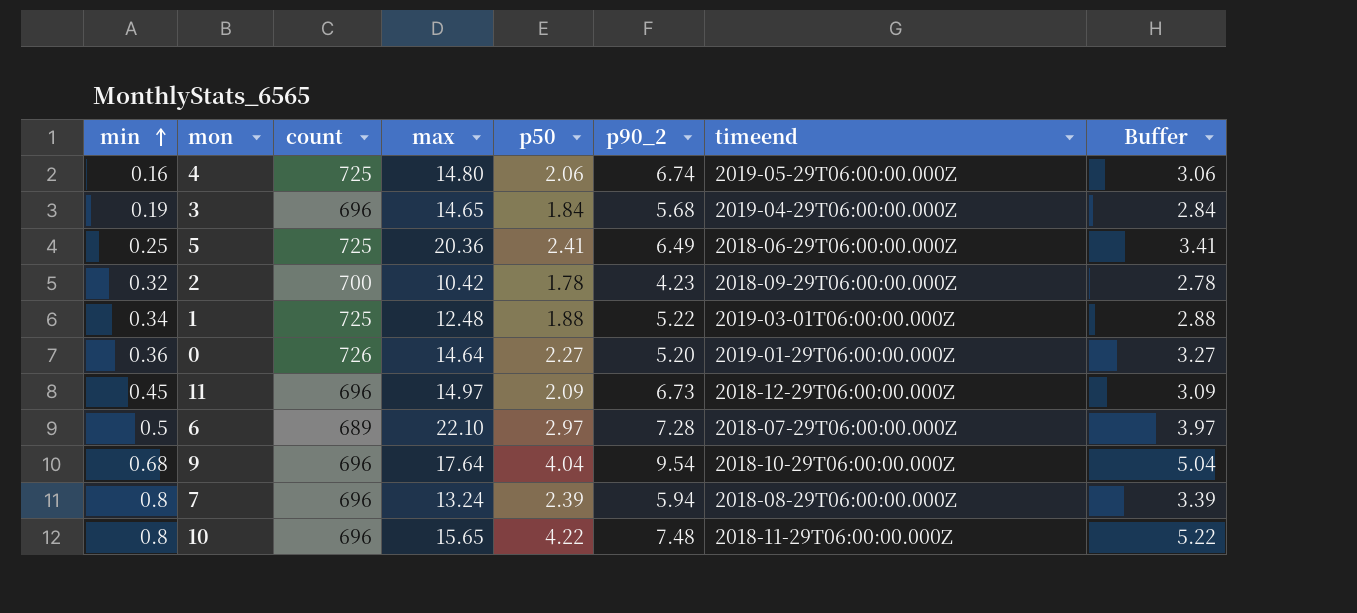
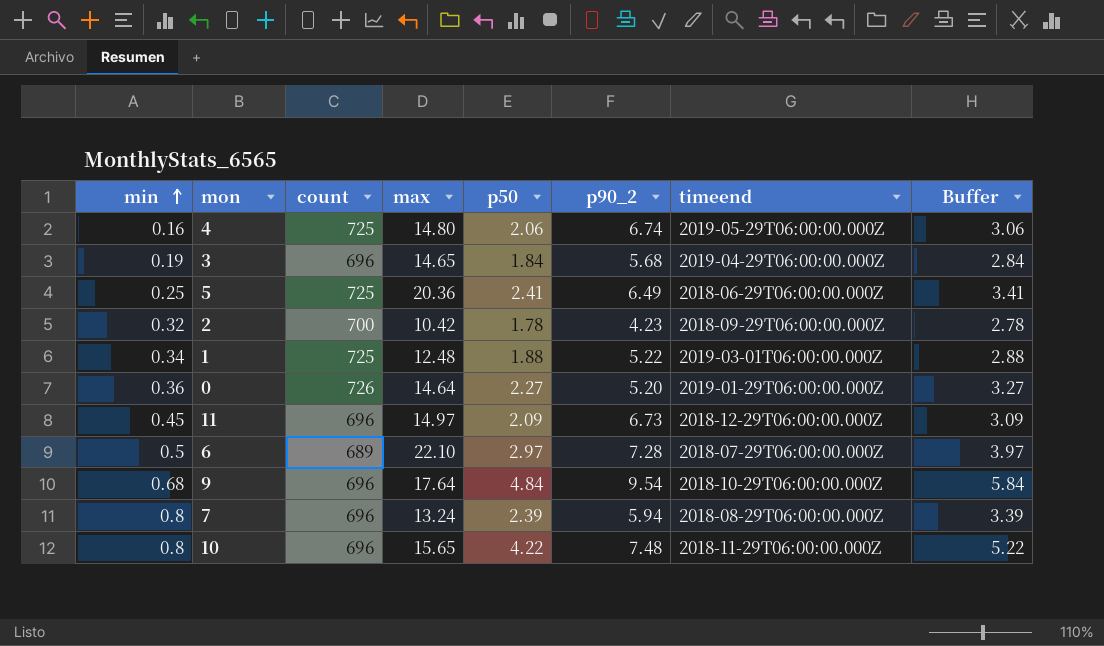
9 | p50: 4.04 -> 4.84
9 | Buffer: 5.04 -> 5.84

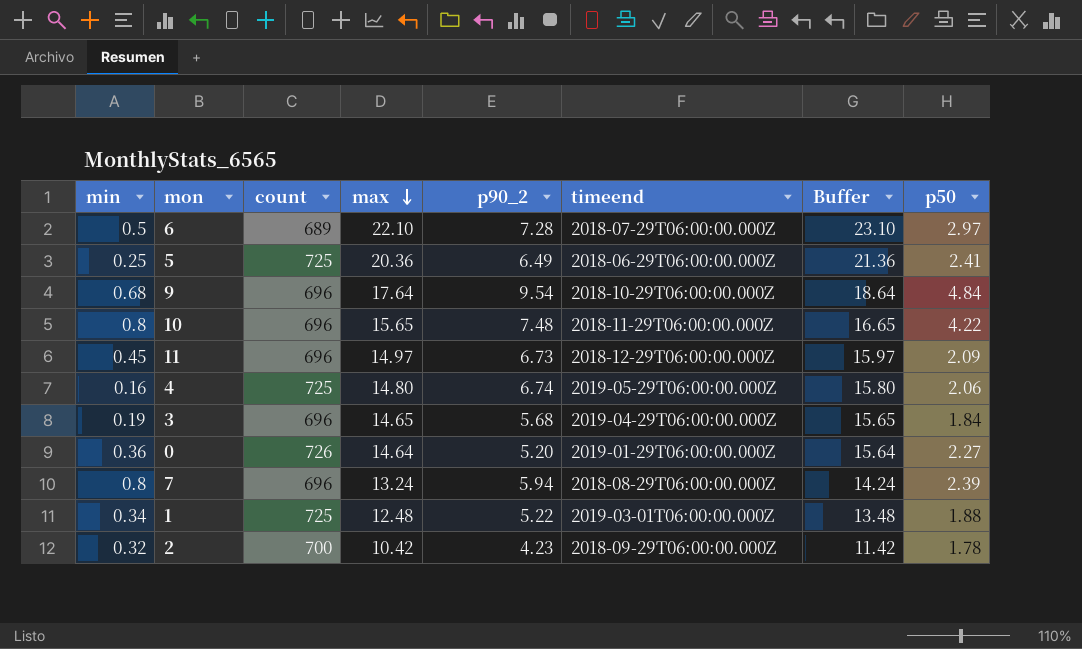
row order: min ascending -> max descending
column Buffer | formula: [p50] + 1 -> [max] + 1
column p50 | position: 5 -> 8

